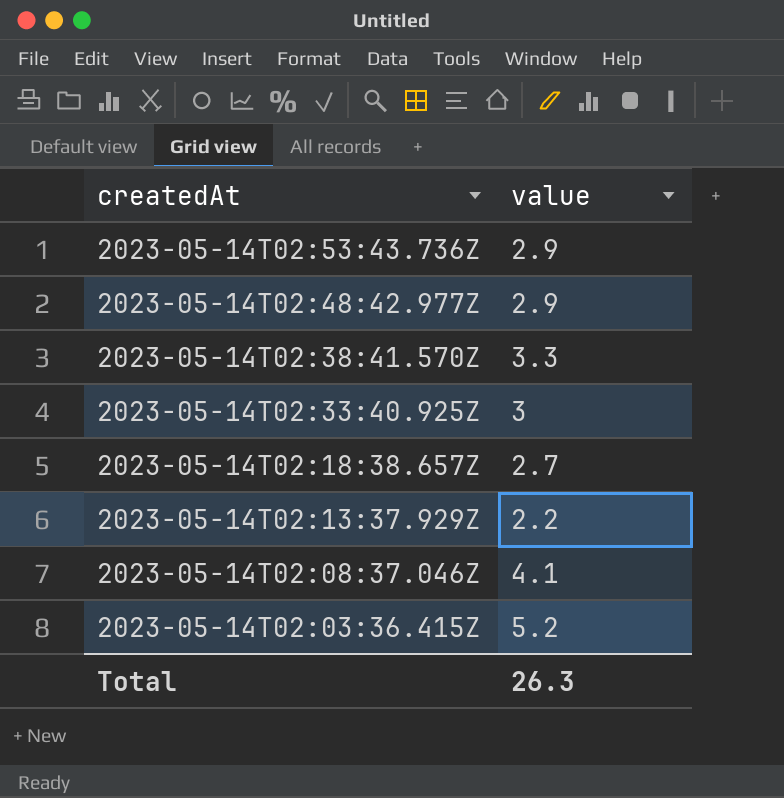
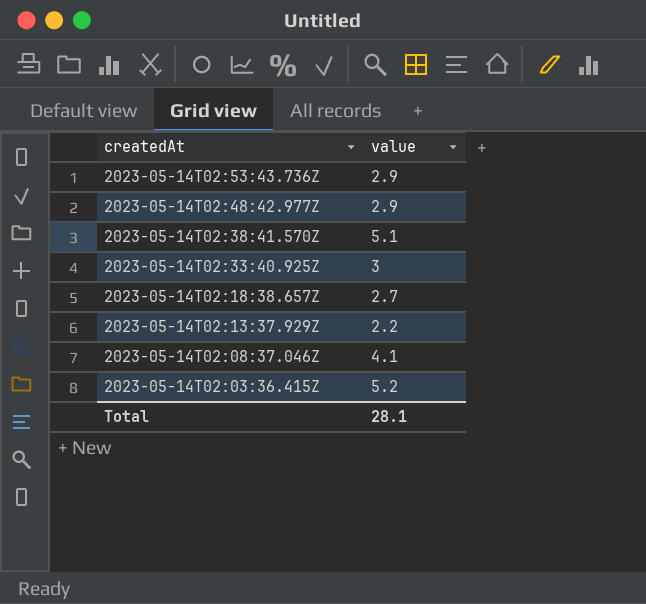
2023-05-14T02:38:41.570Z | value: 3.3 -> 5.1
Total | value: 26.3 -> 28.1

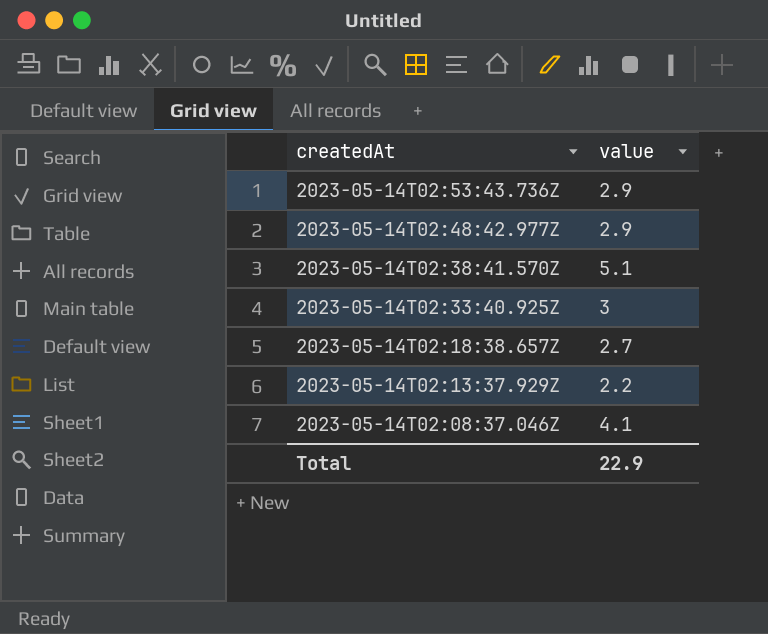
row 2023-05-14T02:03:36.415Z: 5.2 -> none
Total | value: 28.1 -> 22.9

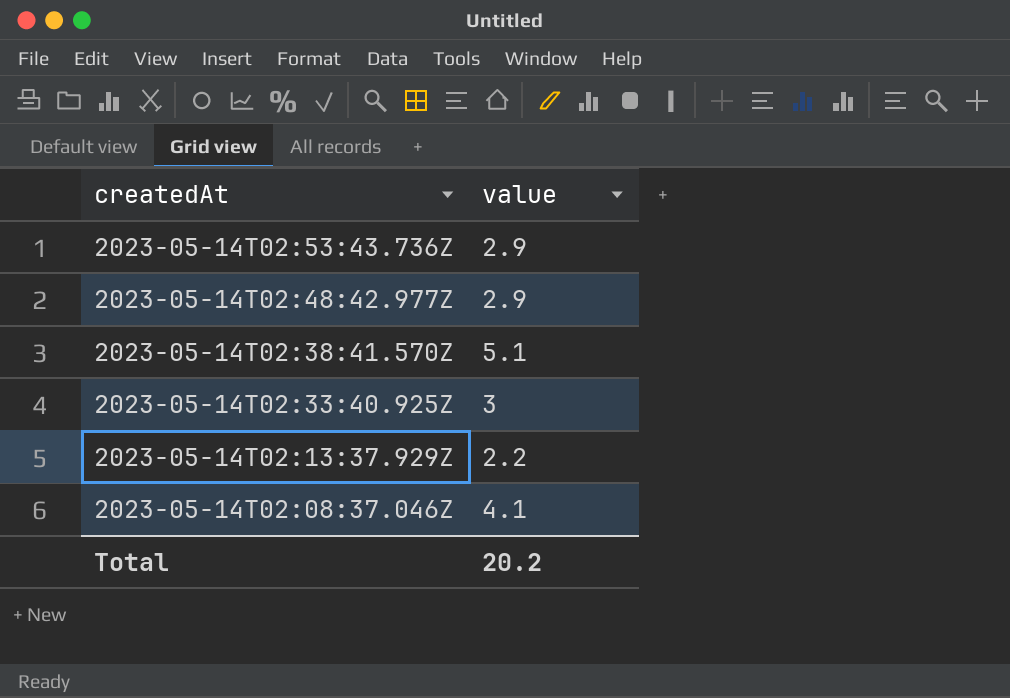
row 2023-05-14T02:18:38.657Z: 2.7 -> none
Total | value: 22.9 -> 20.2

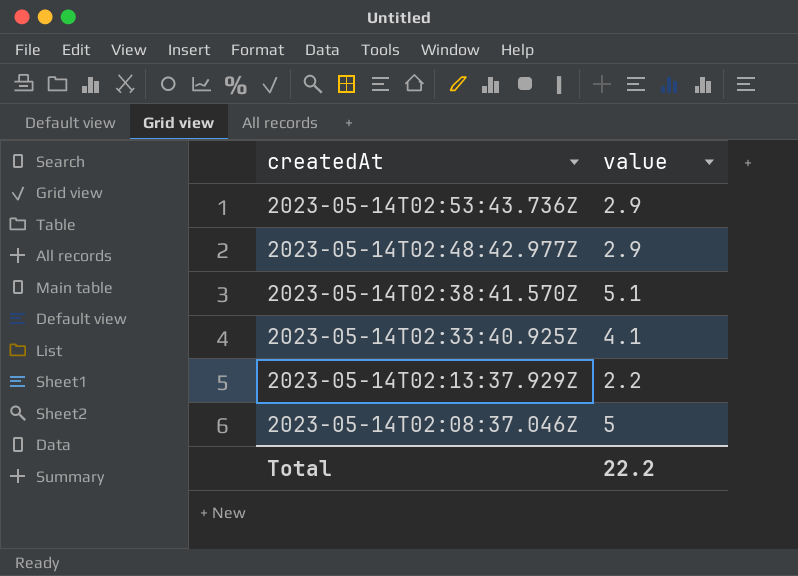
2023-05-14T02:33:40.925Z | value: 3 -> 4.1
2023-05-14T02:08:37.046Z | value: 4.1 -> 5
Total | value: 20.2 -> 22.2

